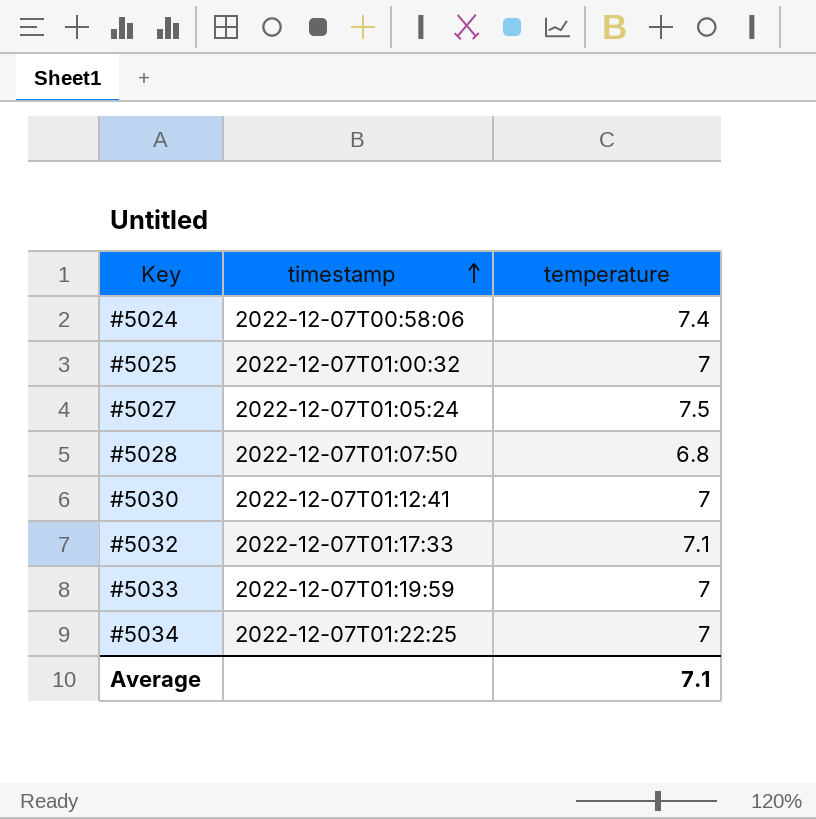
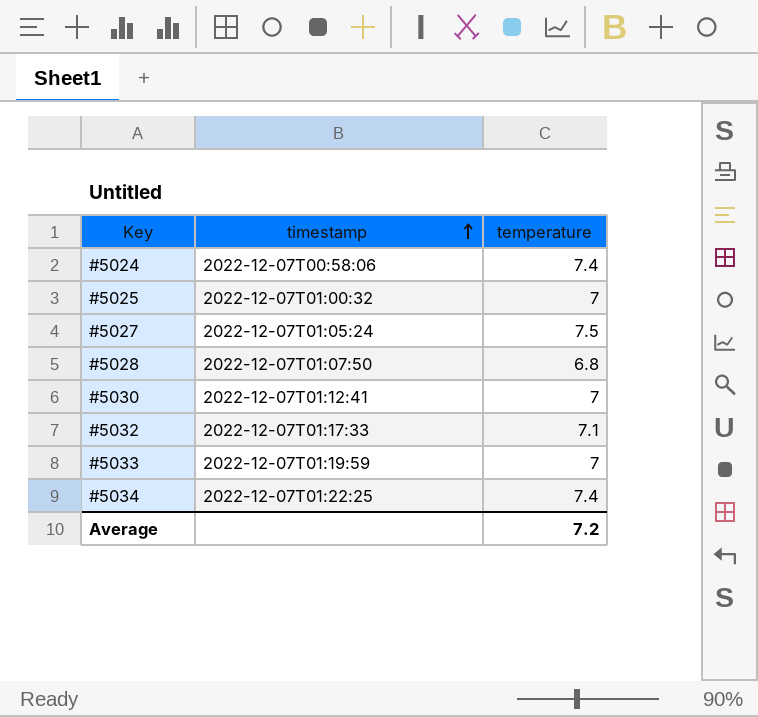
#5034 | temperature: 7 -> 7.4
Average | temperature: 7.1 -> 7.2

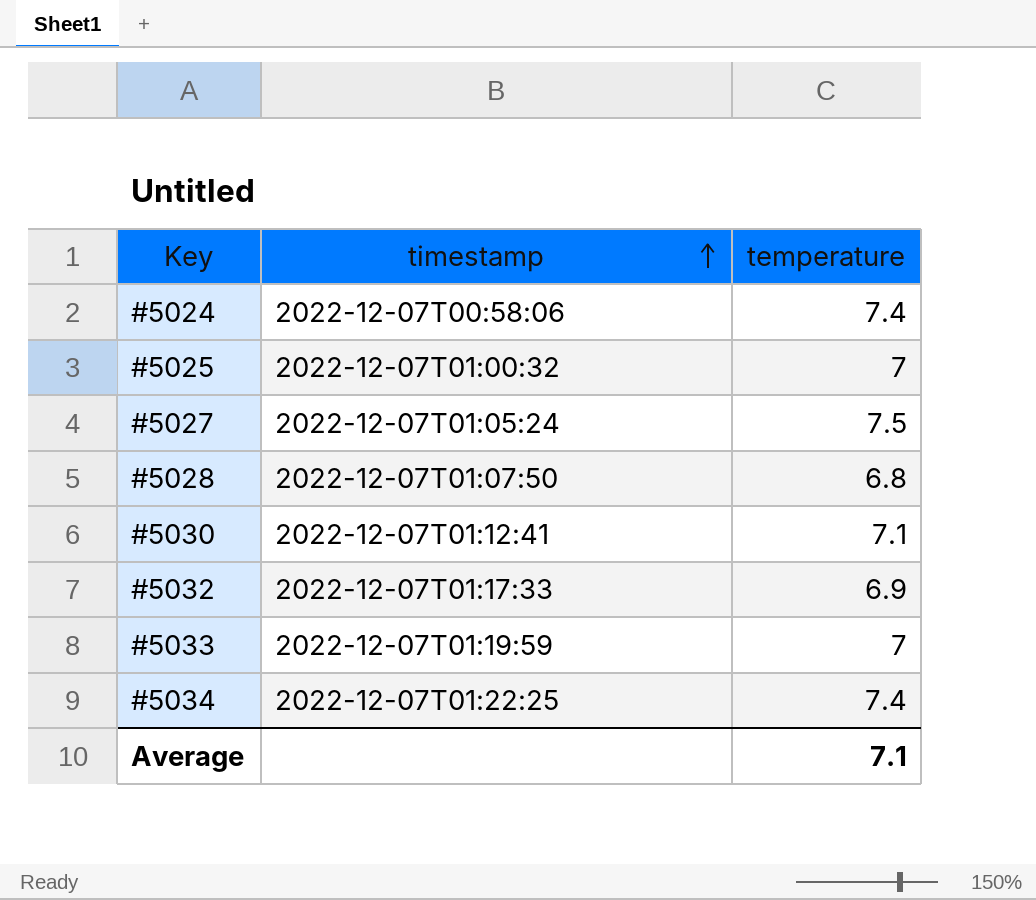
#5030 | temperature: 7 -> 7.1
#5032 | temperature: 7.1 -> 6.9
Average | temperature: 7.2 -> 7.1

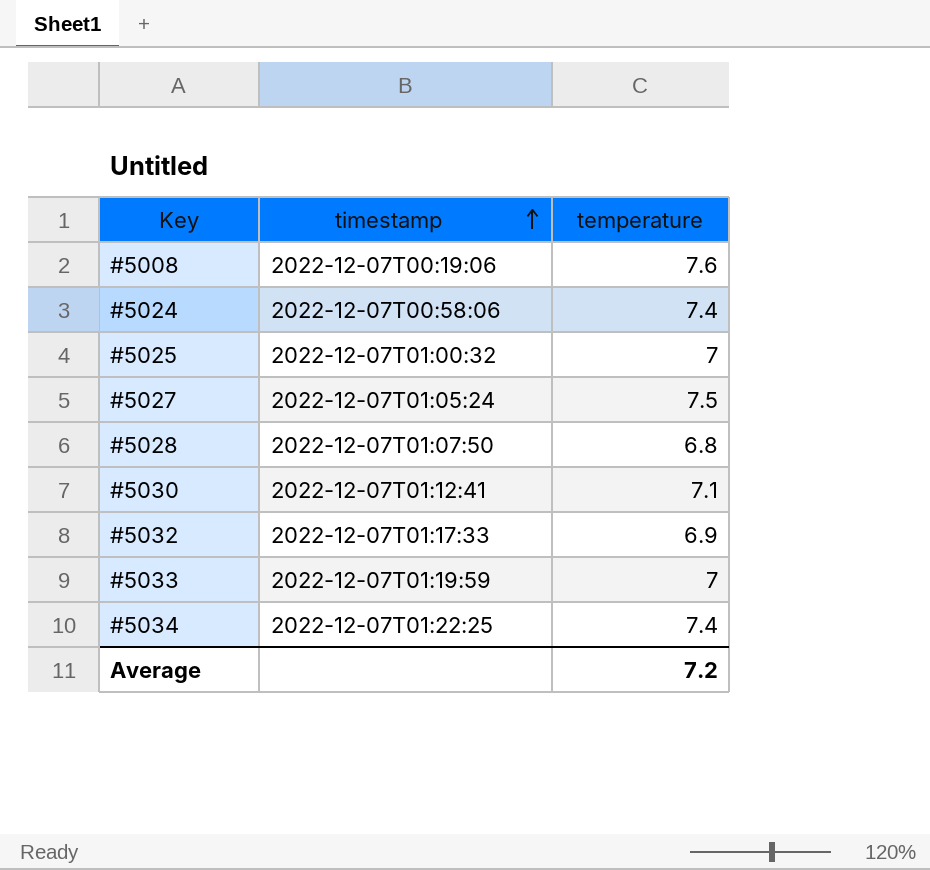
row #5008: none -> 2022-12-07T00:19:06 | 7.6
Average | temperature: 7.1 -> 7.2

